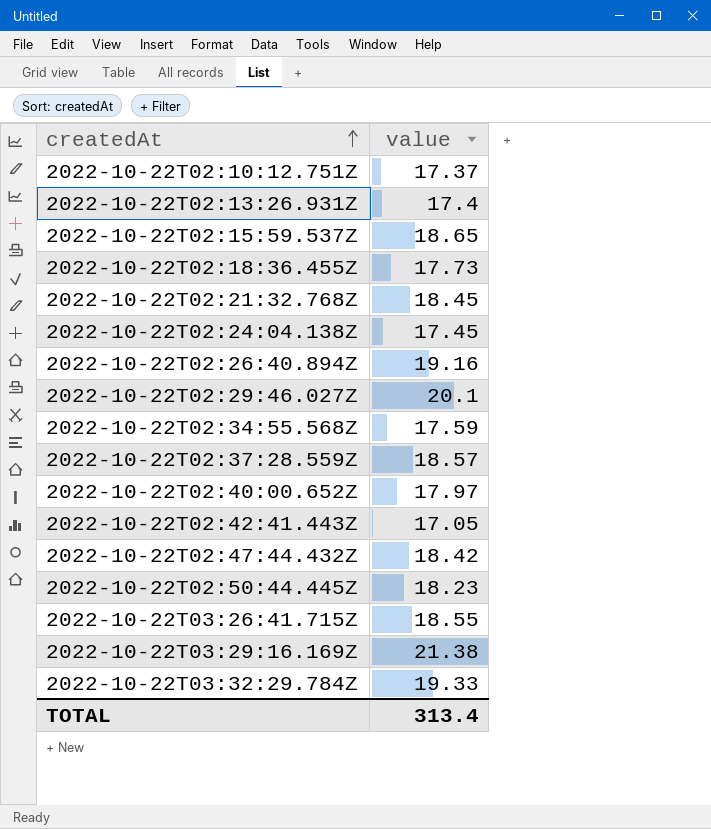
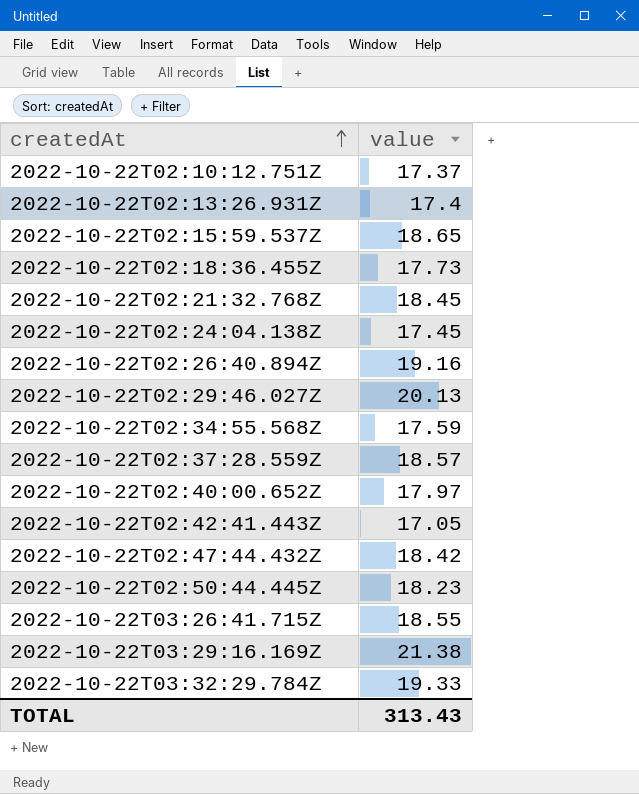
2022-10-22T02:29:46.027Z | value: 20.1 -> 20.13
TOTAL | value: 313.4 -> 313.43

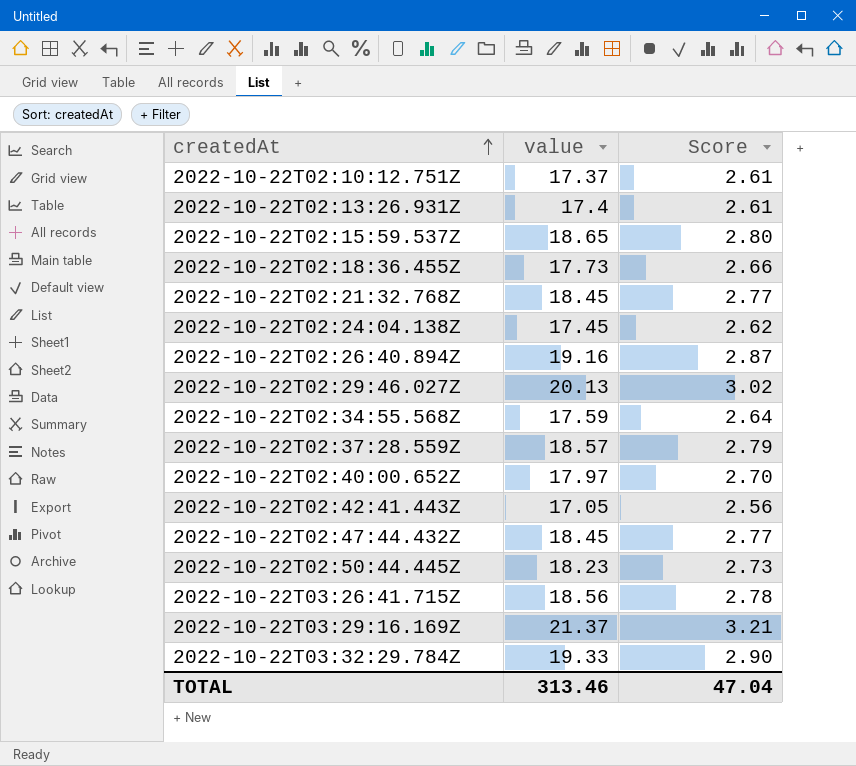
column Score | formula: none -> [value] * 0.15
2022-10-22T02:47:44.432Z | value: 18.42 -> 18.45
2022-10-22T03:26:41.715Z | value: 18.55 -> 18.56
2022-10-22T03:29:16.169Z | value: 21.38 -> 21.37
TOTAL | value: 313.43 -> 313.46

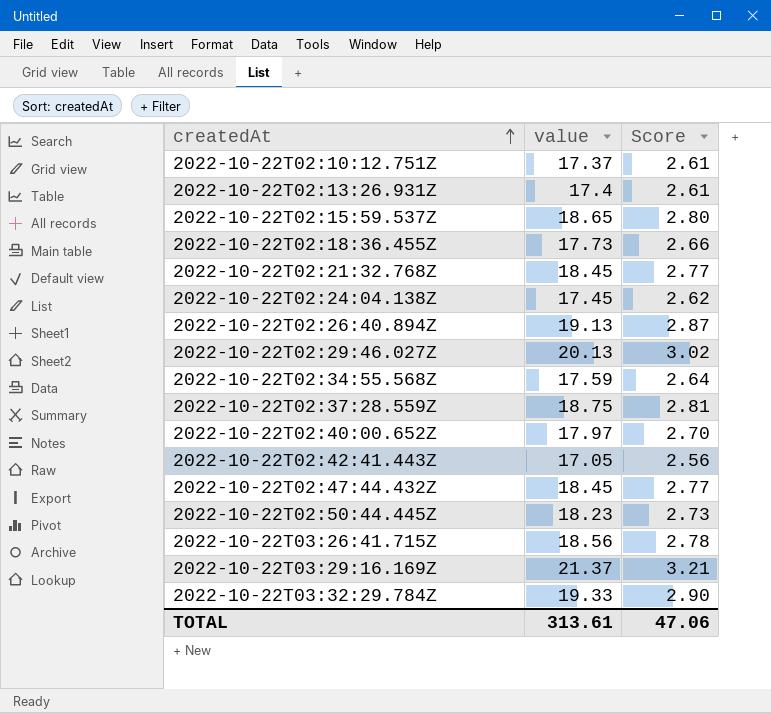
2022-10-22T02:26:40.894Z | value: 19.16 -> 19.13
2022-10-22T02:37:28.559Z | value: 18.57 -> 18.75
2022-10-22T02:37:28.559Z | Score: 2.79 -> 2.81
TOTAL | value: 313.46 -> 313.61
TOTAL | Score: 47.04 -> 47.06

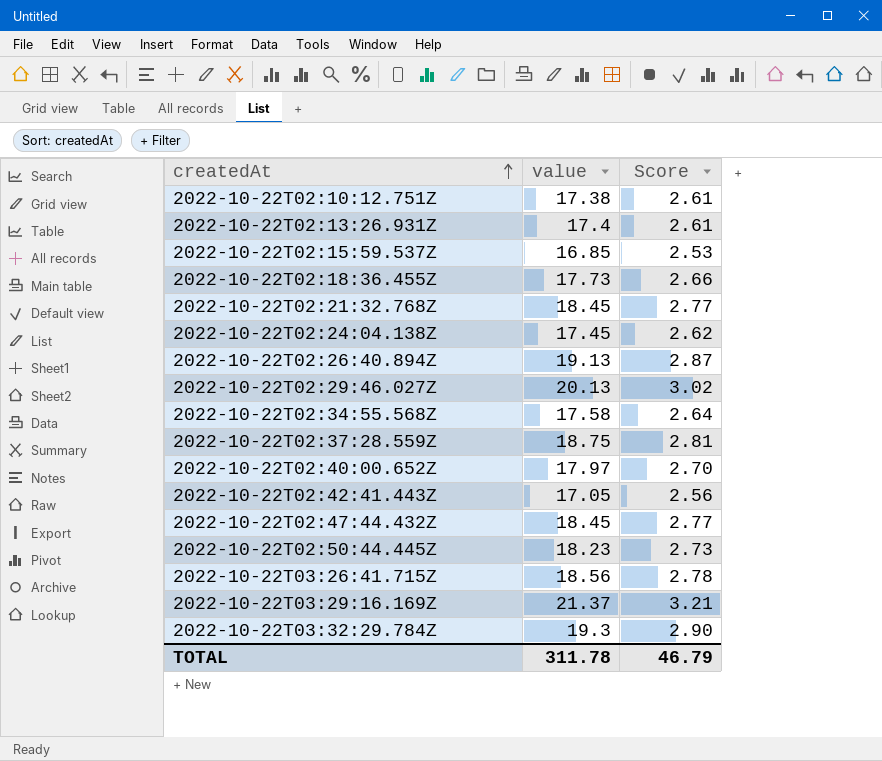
2022-10-22T02:10:12.751Z | value: 17.37 -> 17.38
2022-10-22T02:15:59.537Z | value: 18.65 -> 16.85
2022-10-22T02:15:59.537Z | Score: 2.80 -> 2.53
2022-10-22T02:34:55.568Z | value: 17.59 -> 17.58
2022-10-22T03:32:29.784Z | value: 19.33 -> 19.3
TOTAL | value: 313.61 -> 311.78
TOTAL | Score: 47.06 -> 46.79

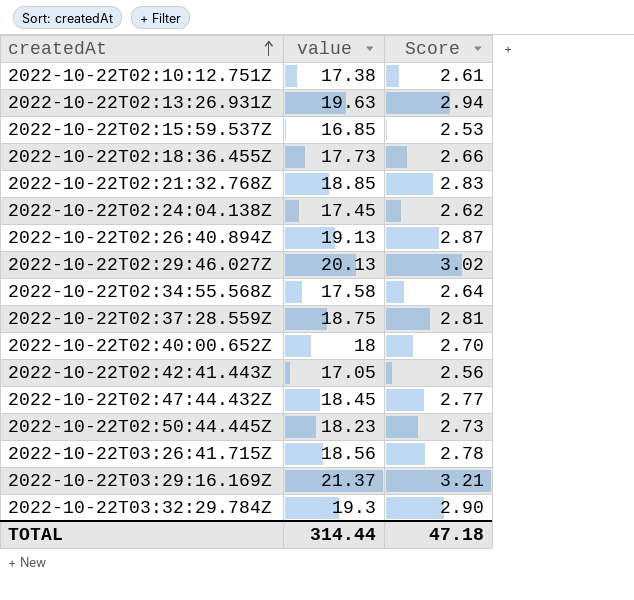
2022-10-22T02:13:26.931Z | value: 17.4 -> 19.63
2022-10-22T02:13:26.931Z | Score: 2.61 -> 2.94
2022-10-22T02:21:32.768Z | value: 18.45 -> 18.85
2022-10-22T02:21:32.768Z | Score: 2.77 -> 2.83
2022-10-22T02:40:00.652Z | value: 17.97 -> 18
TOTAL | value: 311.78 -> 314.44
TOTAL | Score: 46.79 -> 47.18

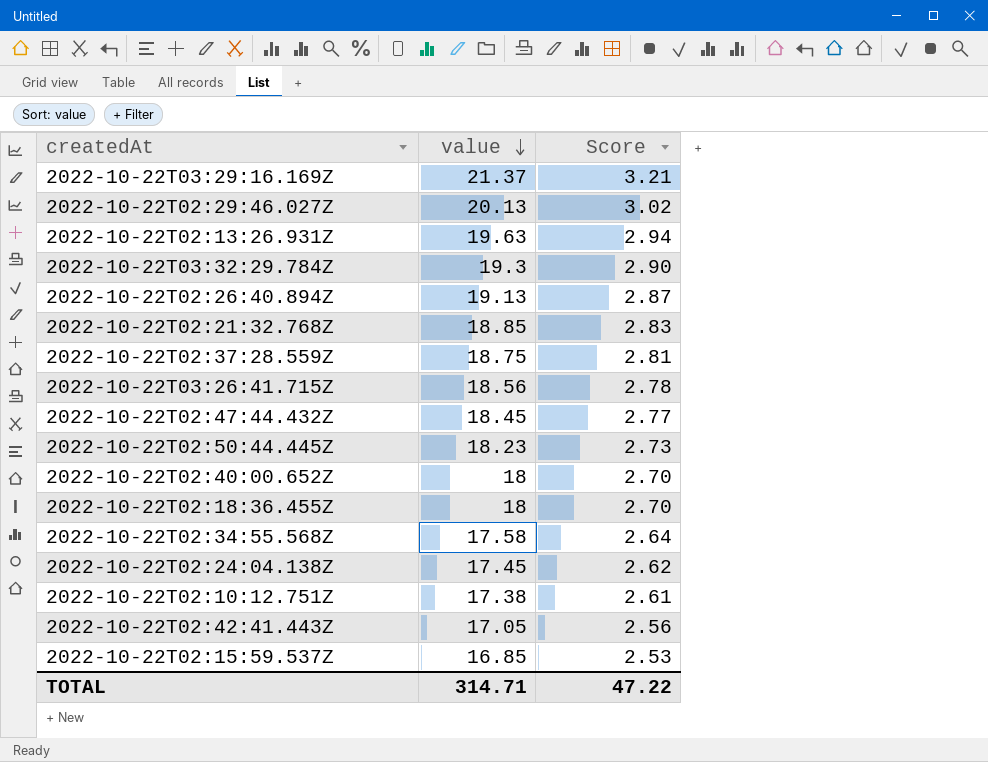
row order: createdAt ascending -> value descending
2022-10-22T02:18:36.455Z | value: 17.73 -> 18
2022-10-22T02:18:36.455Z | Score: 2.66 -> 2.70
TOTAL | value: 314.44 -> 314.71
TOTAL | Score: 47.18 -> 47.22

